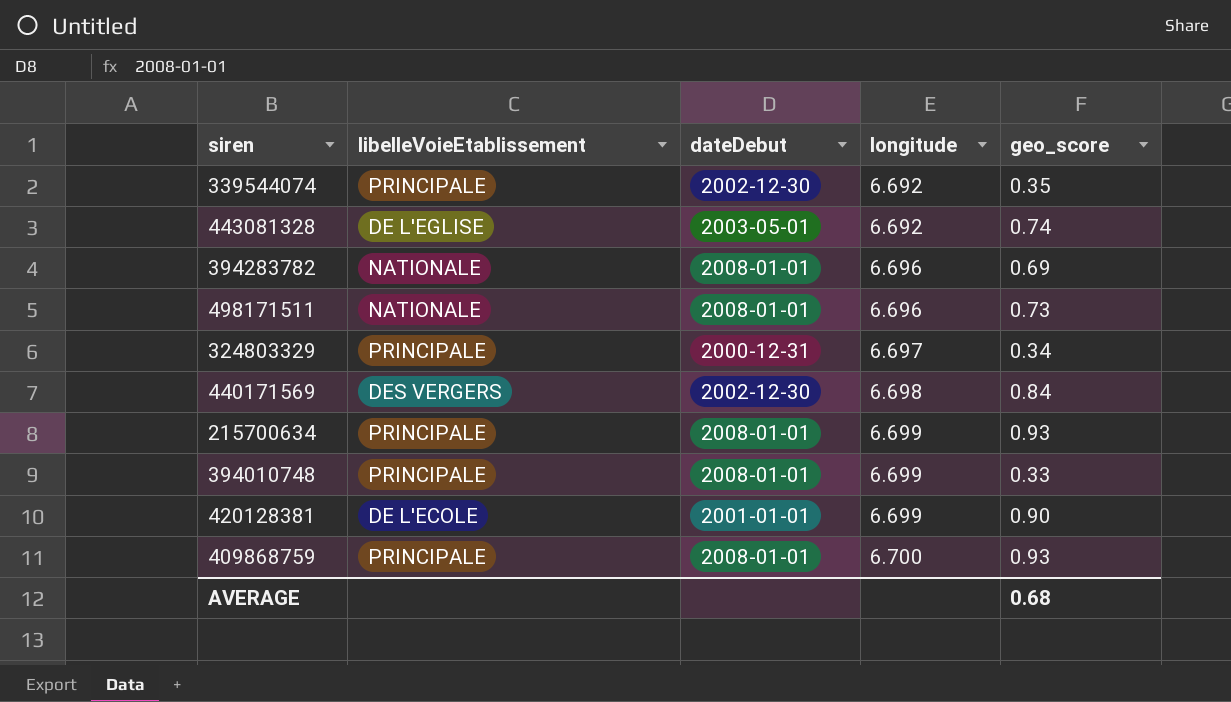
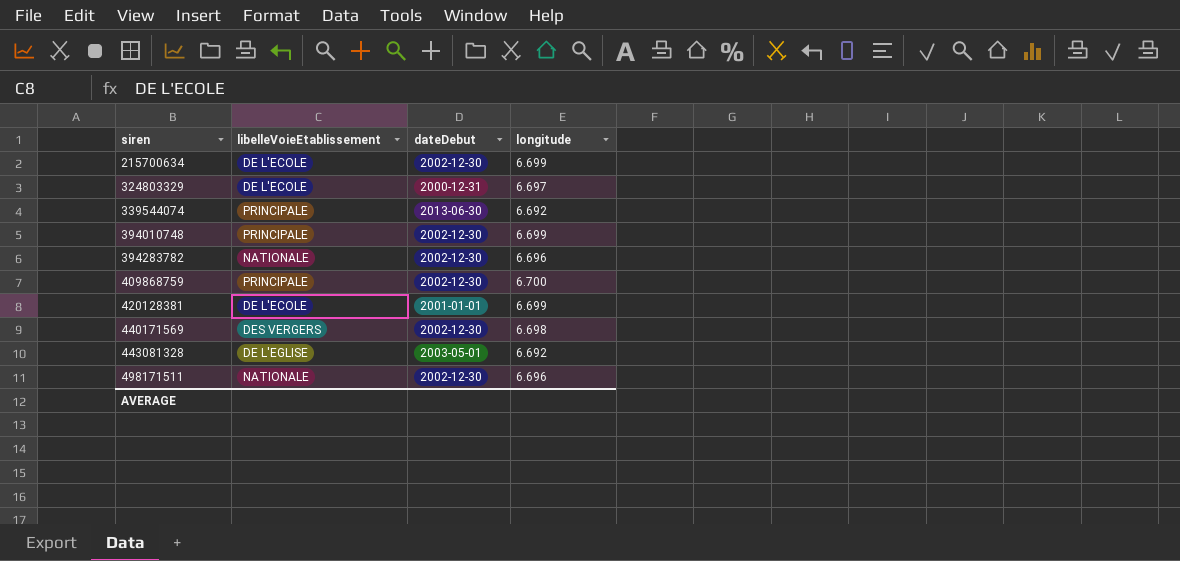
row order: longitude ascending -> siren ascending
column geo_score | position: 5 -> none
215700634 | libelleVoieEtablissement: PRINCIPALE -> DE L'ECOLE
215700634 | dateDebut: 2008-01-01 -> 2002-12-30
324803329 | libelleVoieEtablissement: PRINCIPALE -> DE L'ECOLE
339544074 | dateDebut: 2002-12-30 -> 2013-06-30
394010748 | dateDebut: 2008-01-01 -> 2002-12-30
394283782 | dateDebut: 2008-01-01 -> 2002-12-30
409868759 | dateDebut: 2008-01-01 -> 2002-12-30
498171511 | dateDebut: 2008-01-01 -> 2002-12-30

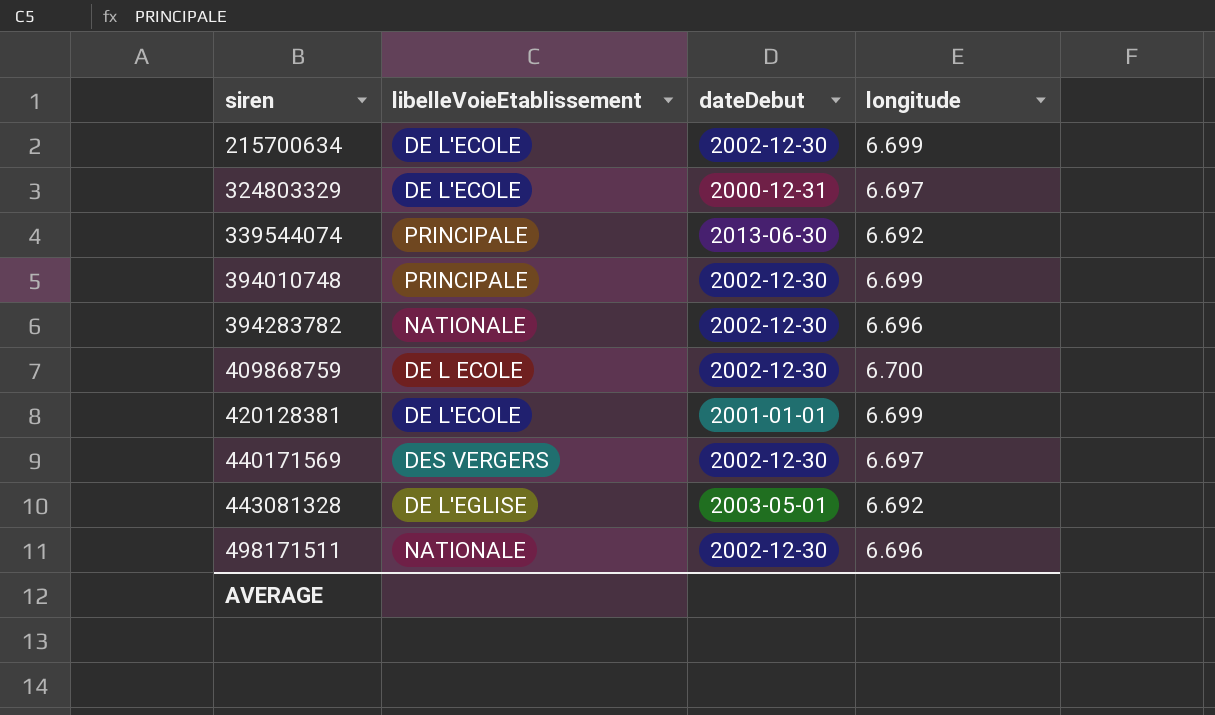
409868759 | libelleVoieEtablissement: PRINCIPALE -> DE L ECOLE
440171569 | longitude: 6.698 -> 6.697

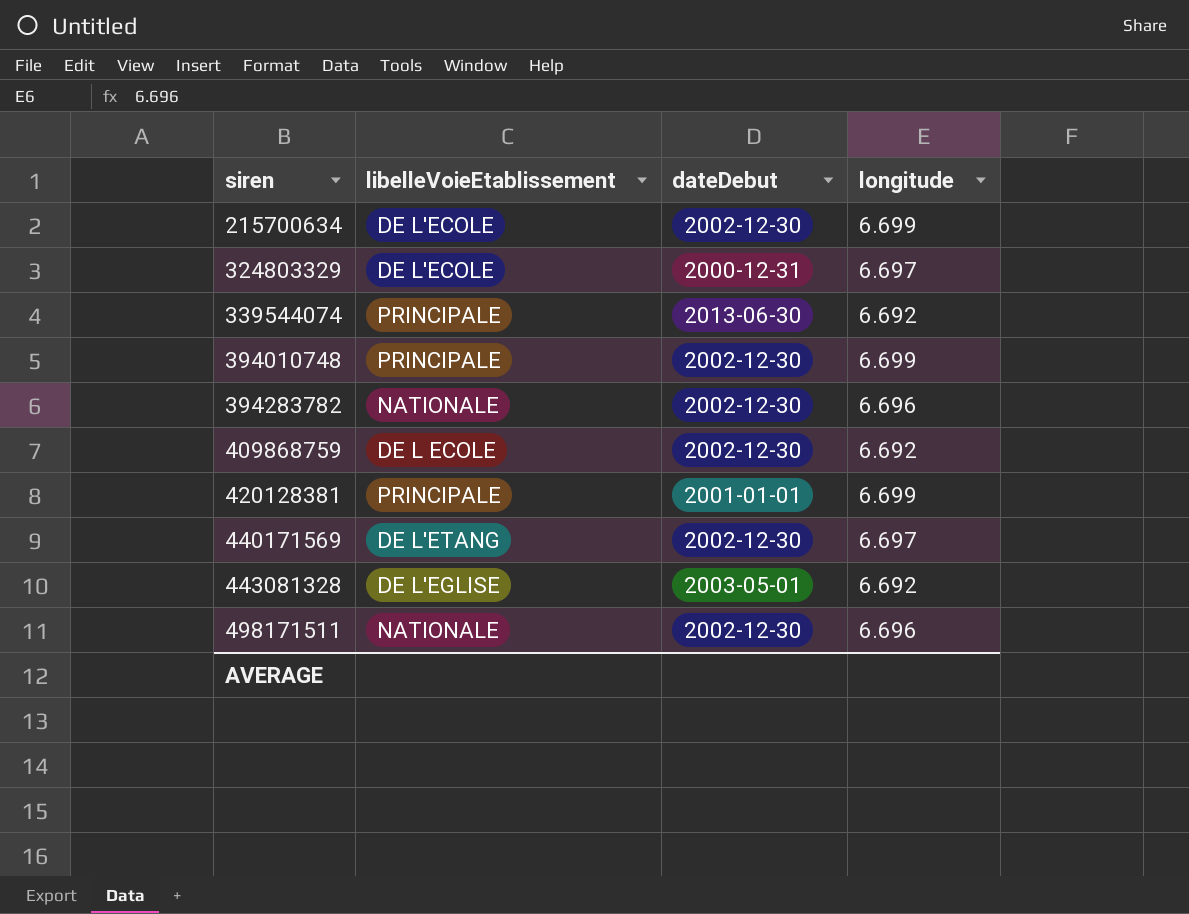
409868759 | longitude: 6.700 -> 6.692
420128381 | libelleVoieEtablissement: DE L'ECOLE -> PRINCIPALE
440171569 | libelleVoieEtablissement: DES VERGERS -> DE L'ETANG

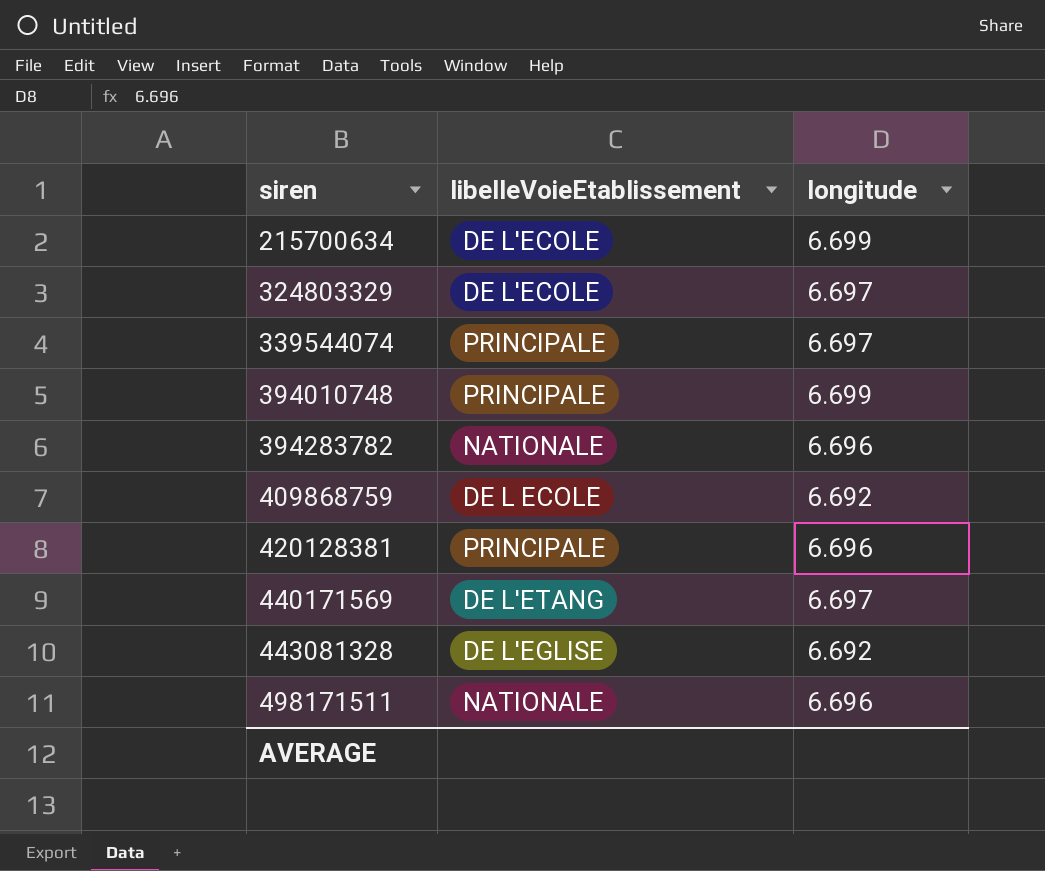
column dateDebut | position: 3 -> none
339544074 | longitude: 6.692 -> 6.697
420128381 | longitude: 6.699 -> 6.696

